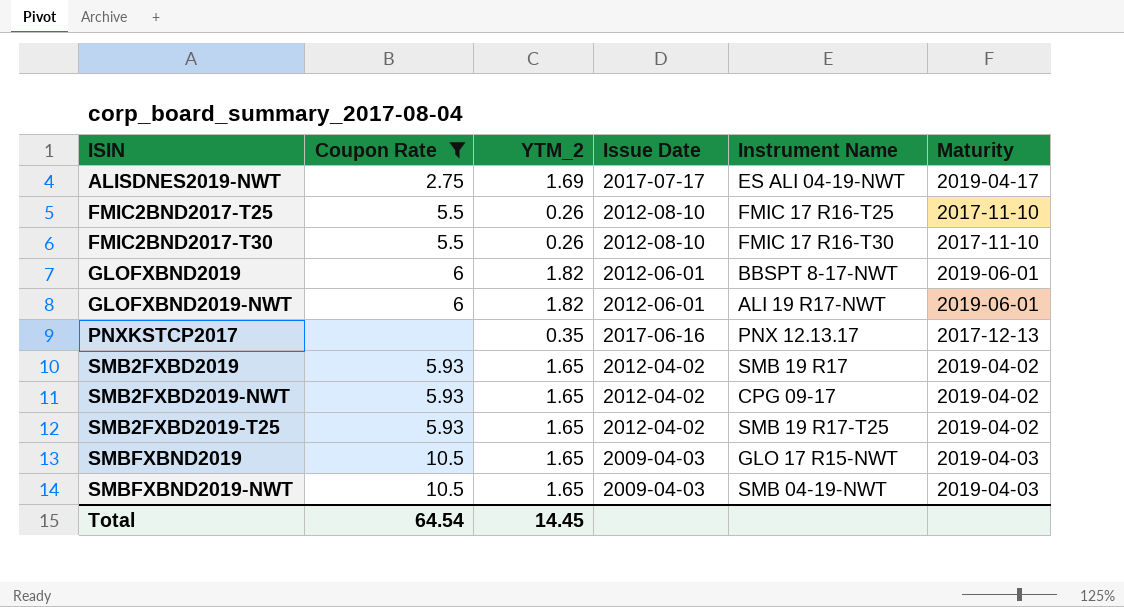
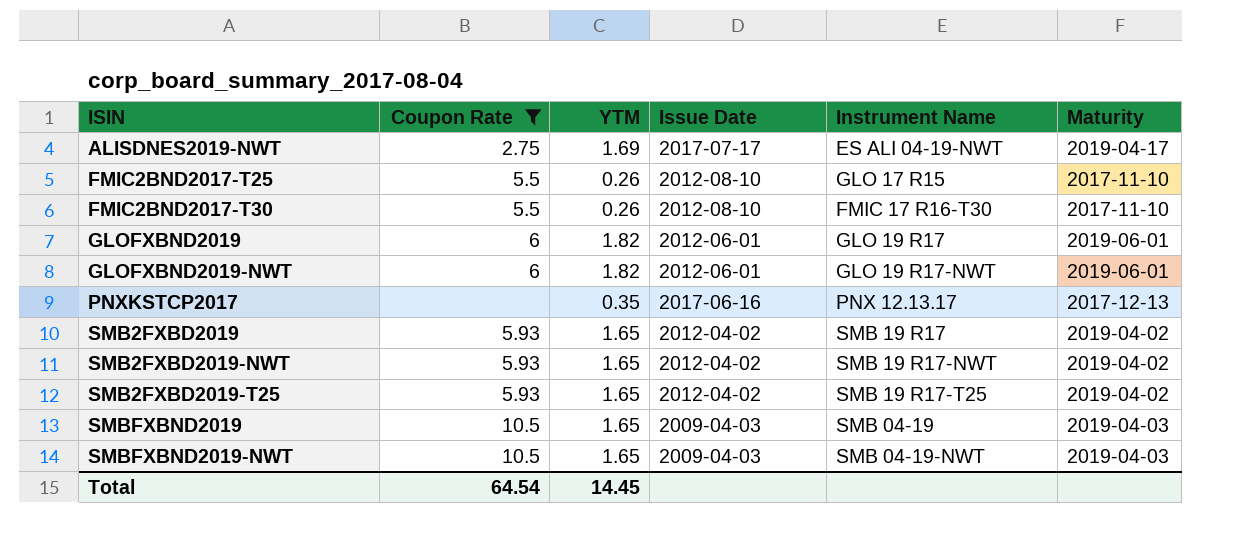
column name: YTM_2 -> YTM
FMIC2BND2017-T25 | Instrument Name: FMIC 17 R16-T25 -> GLO 17 R15
GLOFXBND2019 | Instrument Name: BBSPT 8-17-NWT -> GLO 19 R17
GLOFXBND2019-NWT | Instrument Name: ALI 19 R17-NWT -> GLO 19 R17-NWT
SMB2FXBD2019-NWT | Instrument Name: CPG 09-17 -> SMB 19 R17-NWT
SMBFXBND2019 | Instrument Name: GLO 17 R15-NWT -> SMB 04-19

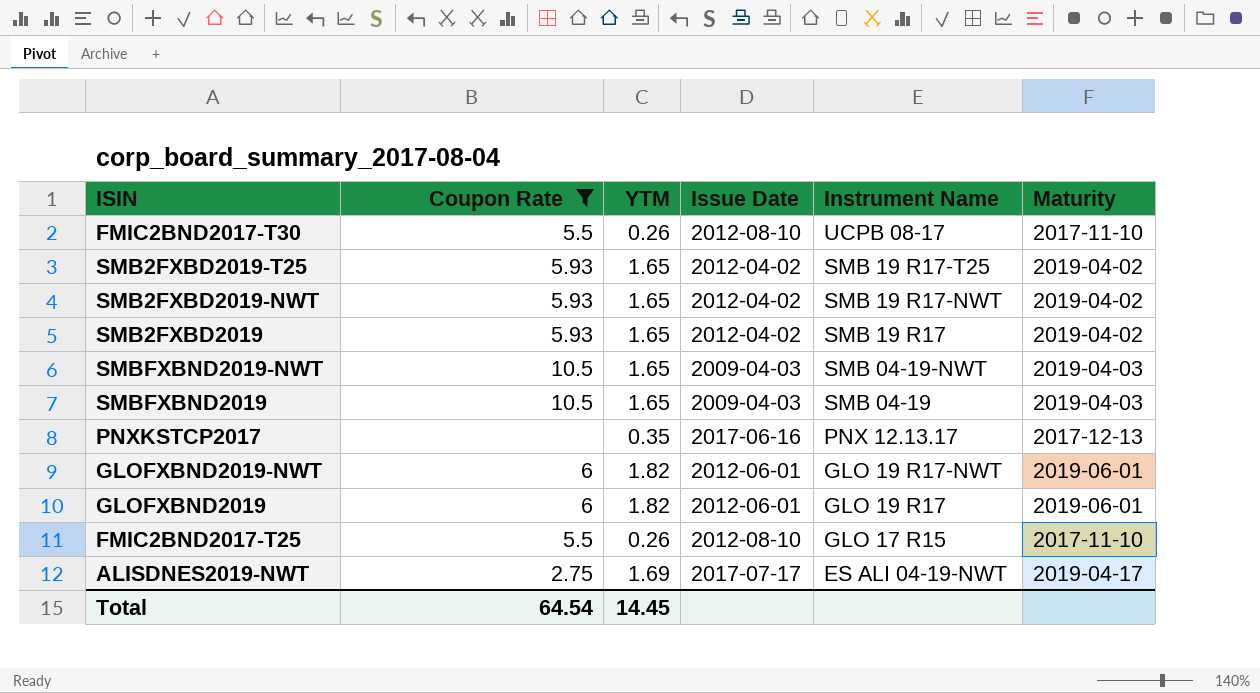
row order: ISIN ascending -> Instrument Name descending
FMIC2BND2017-T30 | Instrument Name: FMIC 17 R16-T30 -> UCPB 08-17

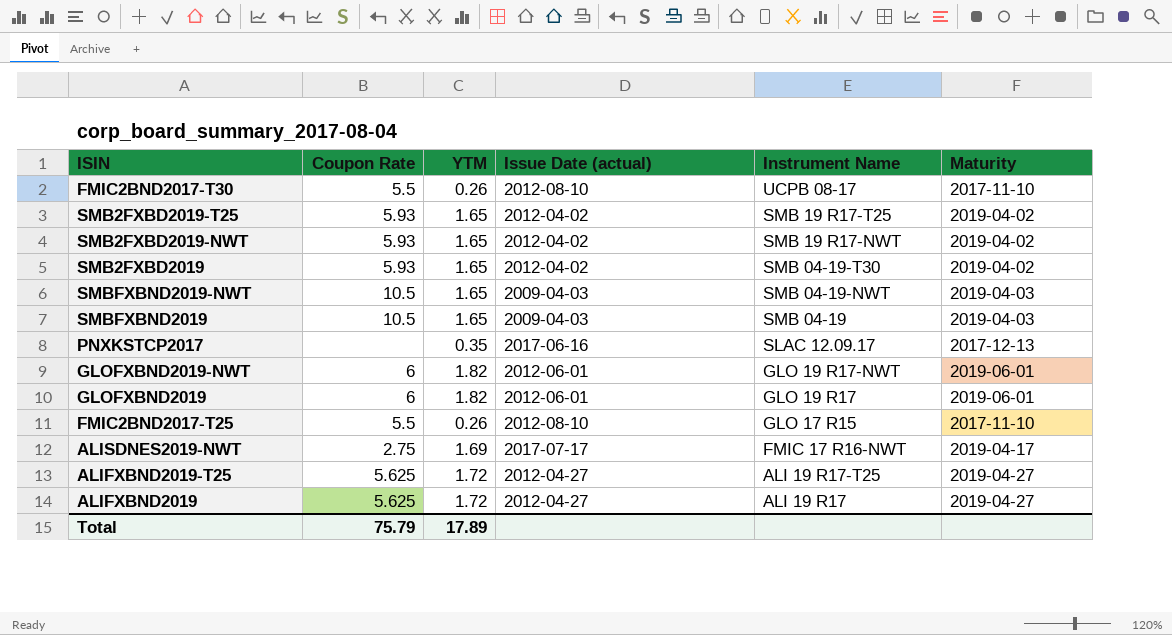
filter: Coupon Rate != 5.625 -> none
column name: Issue Date -> Issue Date (actual)
SMB2FXBD2019 | Instrument Name: SMB 19 R17 -> SMB 04-19-T30
PNXKSTCP2017 | Instrument Name: PNX 12.13.17 -> SLAC 12.09.17
ALISDNES2019-NWT | Instrument Name: ES ALI 04-19-NWT -> FMIC 17 R16-NWT
Total | Coupon Rate: 64.54 -> 75.79
Total | YTM: 14.45 -> 17.89

